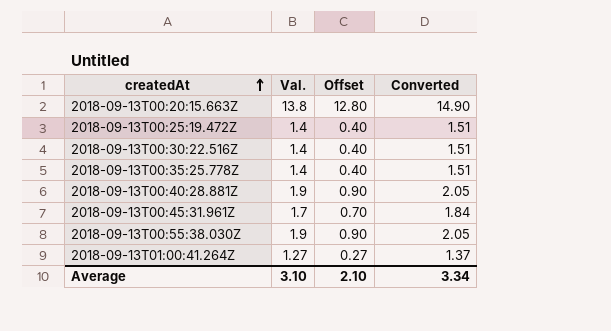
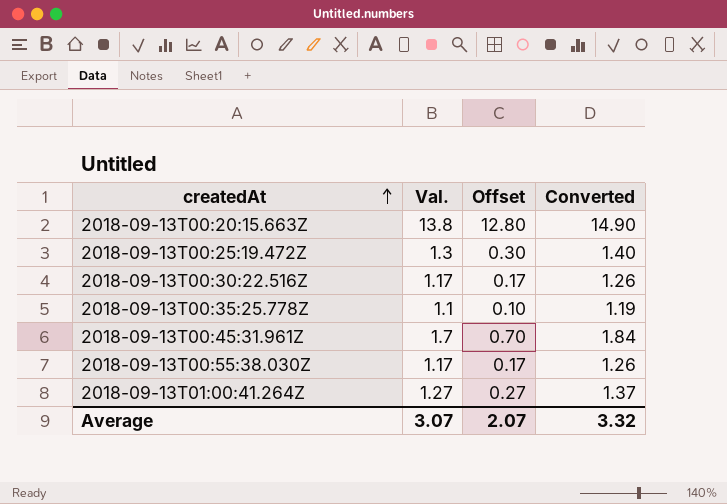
row 2018-09-13T00:40:28.881Z: 1.9 | 0.90 | 2.05 -> none
2018-09-13T00:25:19.472Z | Val.: 1.4 -> 1.3
2018-09-13T00:25:19.472Z | Offset: 0.40 -> 0.30
2018-09-13T00:25:19.472Z | Converted: 1.51 -> 1.40
2018-09-13T00:30:22.516Z | Val.: 1.4 -> 1.17
2018-09-13T00:30:22.516Z | Offset: 0.40 -> 0.17
2018-09-13T00:30:22.516Z | Converted: 1.51 -> 1.26
2018-09-13T00:35:25.778Z | Val.: 1.4 -> 1.1
2018-09-13T00:35:25.778Z | Offset: 0.40 -> 0.10
2018-09-13T00:35:25.778Z | Converted: 1.51 -> 1.19
2018-09-13T00:55:38.030Z | Val.: 1.9 -> 1.17
2018-09-13T00:55:38.030Z | Offset: 0.90 -> 0.17
2018-09-13T00:55:38.030Z | Converted: 2.05 -> 1.26
Average | Val.: 3.10 -> 3.07
Average | Offset: 2.10 -> 2.07
Average | Converted: 3.34 -> 3.32

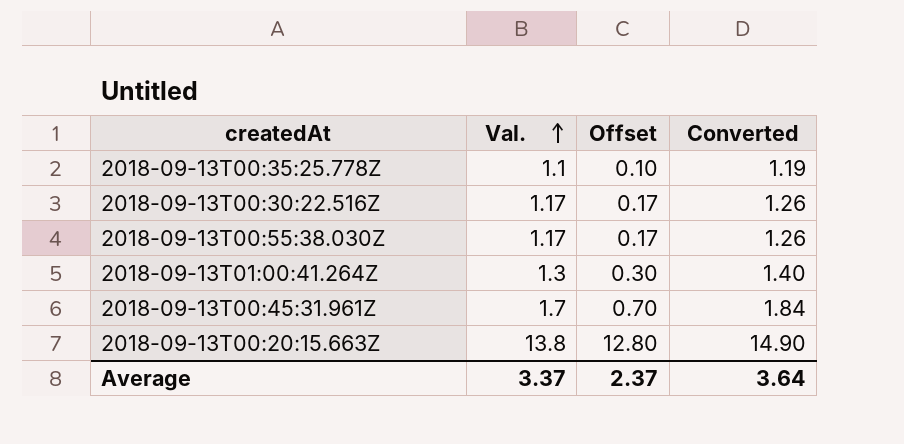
row order: createdAt ascending -> Val. ascending
row 2018-09-13T00:25:19.472Z: 1.3 | 0.30 | 1.40 -> none
2018-09-13T01:00:41.264Z | Val.: 1.27 -> 1.3
2018-09-13T01:00:41.264Z | Offset: 0.27 -> 0.30
2018-09-13T01:00:41.264Z | Converted: 1.37 -> 1.40
Average | Val.: 3.07 -> 3.37
Average | Offset: 2.07 -> 2.37
Average | Converted: 3.32 -> 3.64

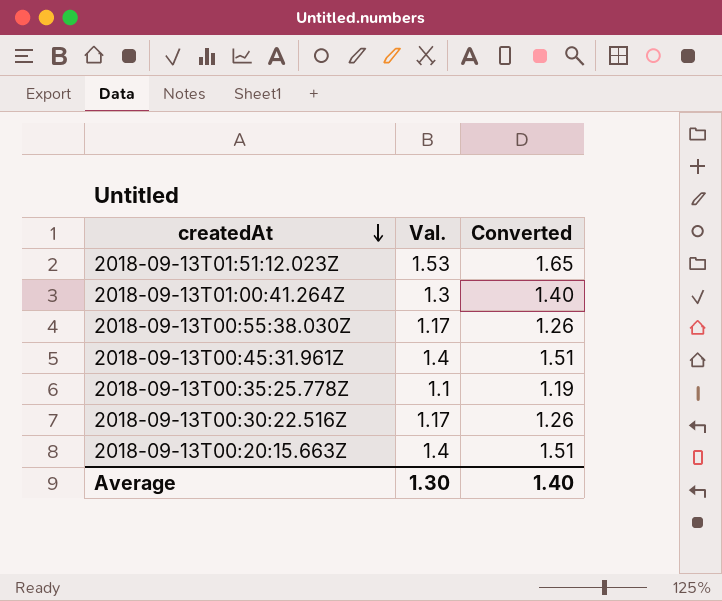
row order: Val. ascending -> createdAt descending
column Offset | formula: [Val.] - 1 -> none
row 2018-09-13T01:51:12.023Z: none -> 1.53 | 1.65
2018-09-13T00:45:31.961Z | Val.: 1.7 -> 1.4
2018-09-13T00:45:31.961Z | Converted: 1.84 -> 1.51
2018-09-13T00:20:15.663Z | Val.: 13.8 -> 1.4
2018-09-13T00:20:15.663Z | Converted: 14.90 -> 1.51
Average | Val.: 3.37 -> 1.30
Average | Converted: 3.64 -> 1.40

